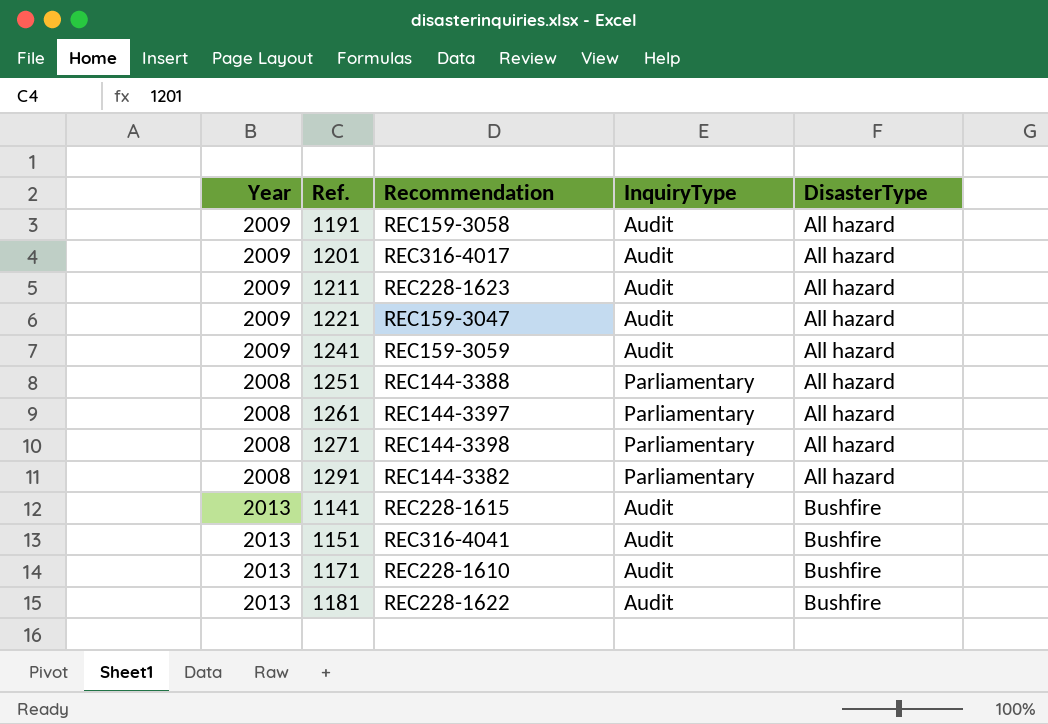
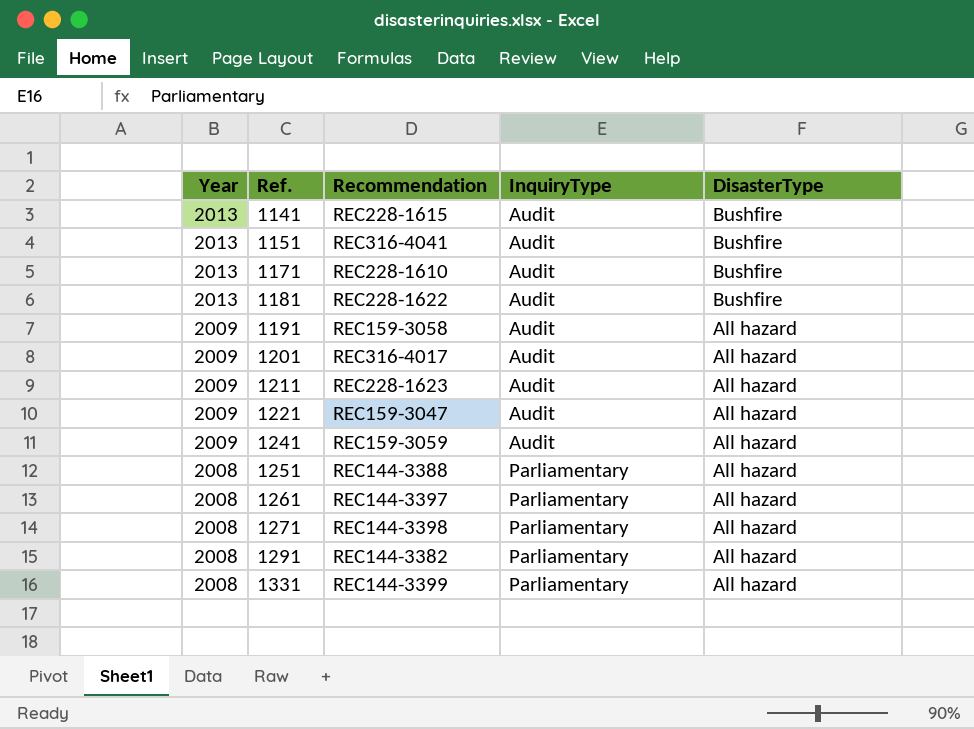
row order: DisasterType ascending -> Year descending
row 1331: none -> 2008 | REC144-3399 | Parliamentary | All hazard

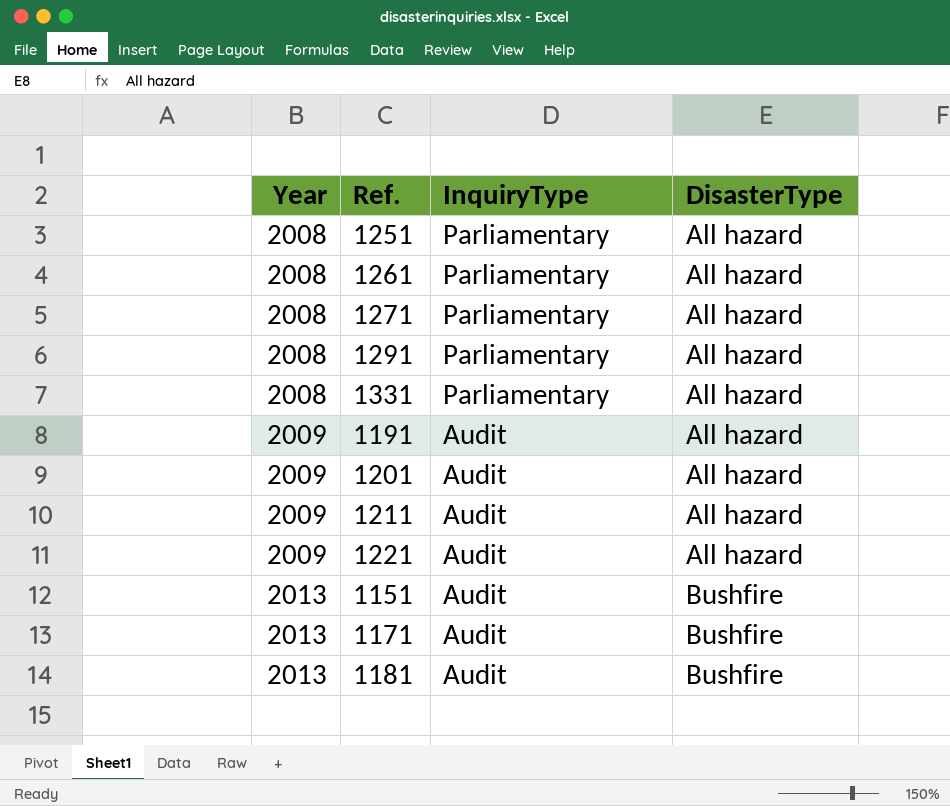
row order: Year descending -> Year ascending
column Recommendation | position: 3 -> none
row 1141: 2013 | REC228-1615 | Audit | Bushfire -> none
row 1241: 2009 | REC159-3059 | Audit | All hazard -> none

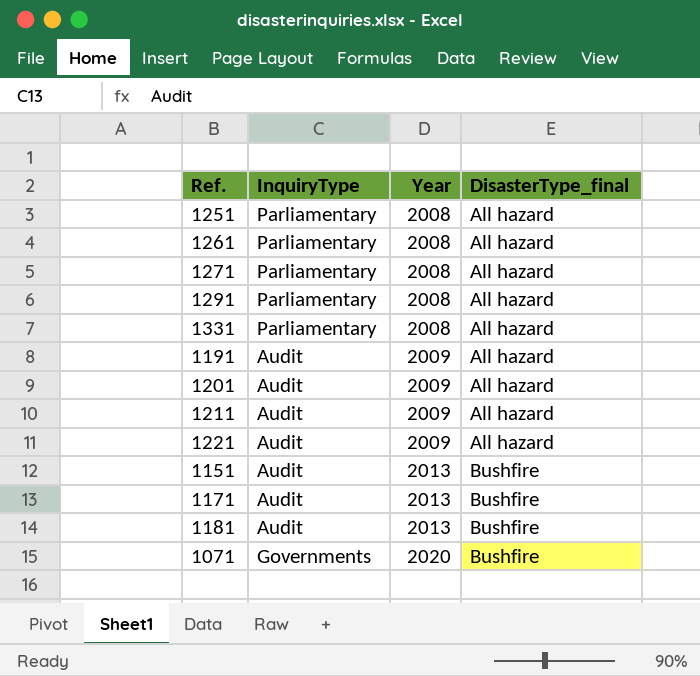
column Year | position: 1 -> 3
column name: DisasterType -> DisasterType_final
row 1071: none -> Governments | 2020 | Bushfire

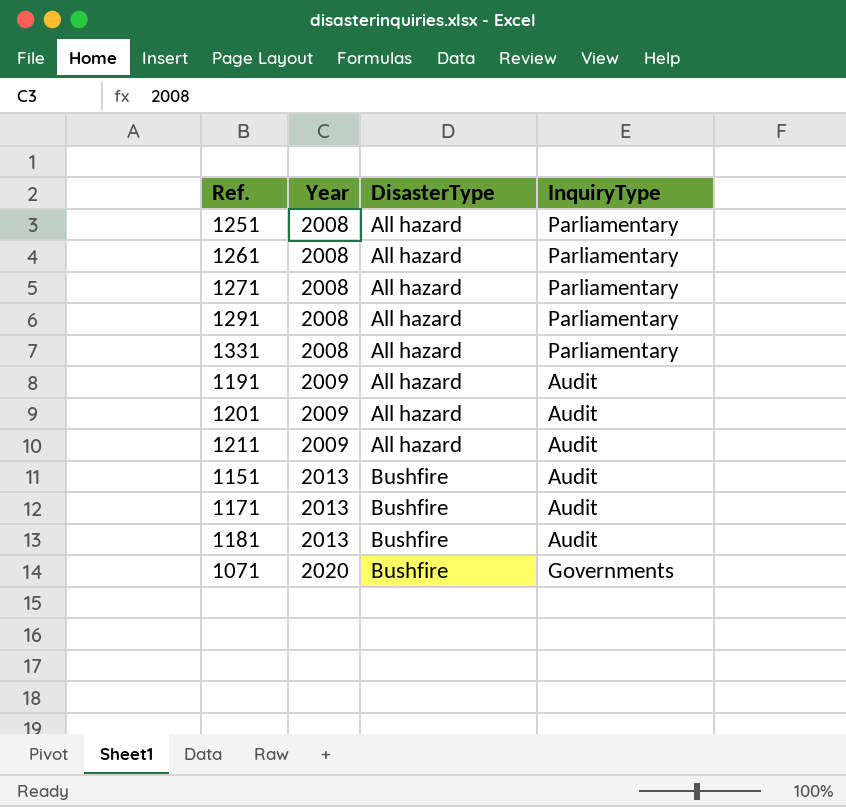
column name: DisasterType_final -> DisasterType
column InquiryType | position: 2 -> 4
row 1221: Audit | 2009 | All hazard -> none

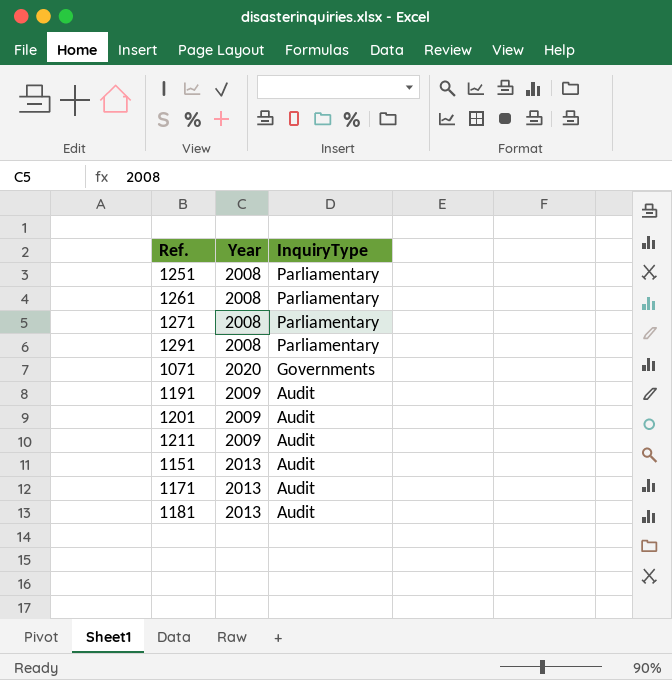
row order: Year ascending -> InquiryType descending
column DisasterType | position: 3 -> none
row 1331: 2008 | All hazard | Parliamentary -> none

